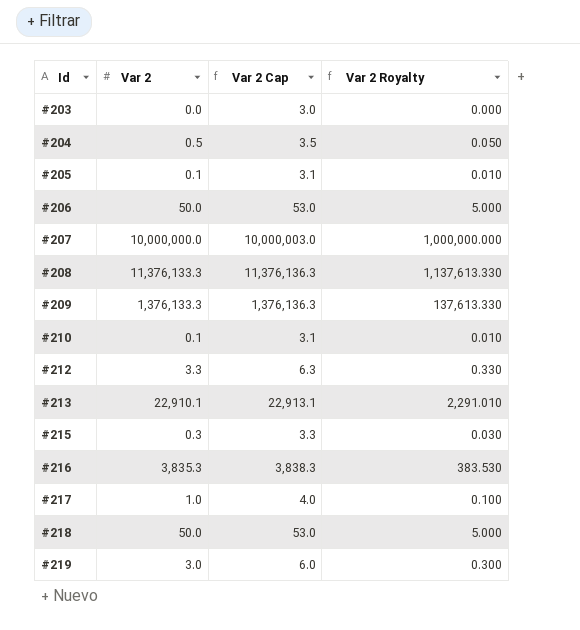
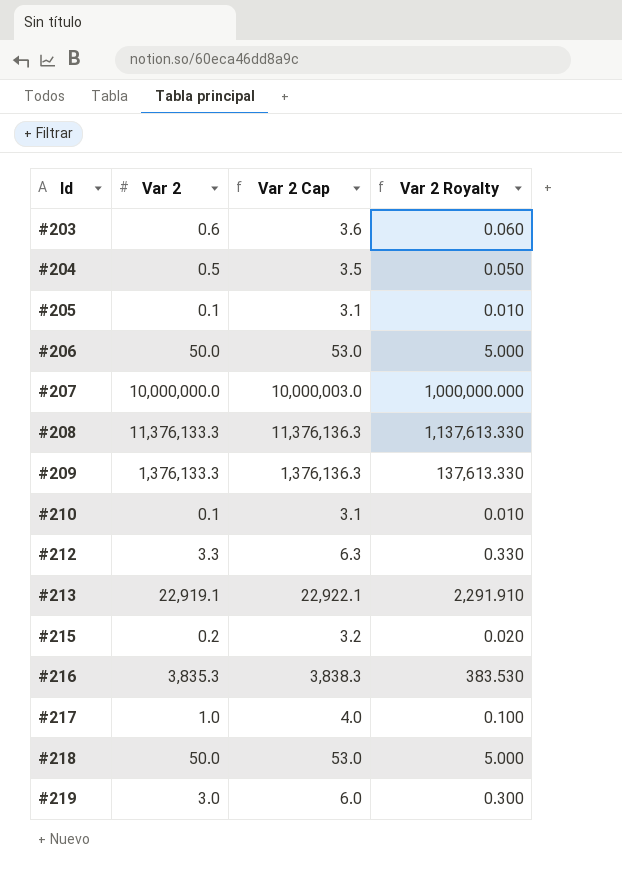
#203 | Var 2: 0.0 -> 0.6
#203 | Var 2 Cap: 3.0 -> 3.6
#203 | Var 2 Royalty: 0.000 -> 0.060
#213 | Var 2: 22,910.1 -> 22,919.1
#213 | Var 2 Cap: 22,913.1 -> 22,922.1
#213 | Var 2 Royalty: 2,291.010 -> 2,291.910
#215 | Var 2: 0.3 -> 0.2
#215 | Var 2 Cap: 3.3 -> 3.2
#215 | Var 2 Royalty: 0.030 -> 0.020

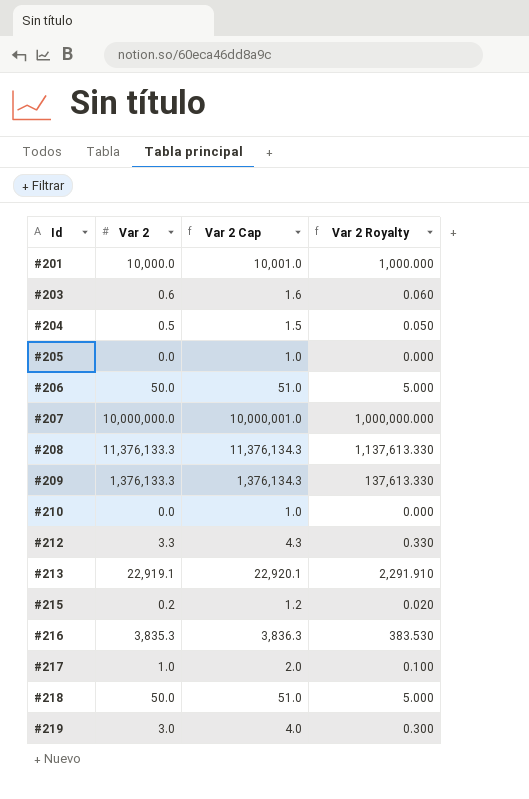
column Var 2 Cap | formula: [Var 2] + 3 -> [Var 2] + 1
row #201: none -> 10,000.0 | 10,001.0 | 1,000.000
#205 | Var 2: 0.1 -> 0.0
#205 | Var 2 Royalty: 0.010 -> 0.000
#210 | Var 2: 0.1 -> 0.0
#210 | Var 2 Royalty: 0.010 -> 0.000

